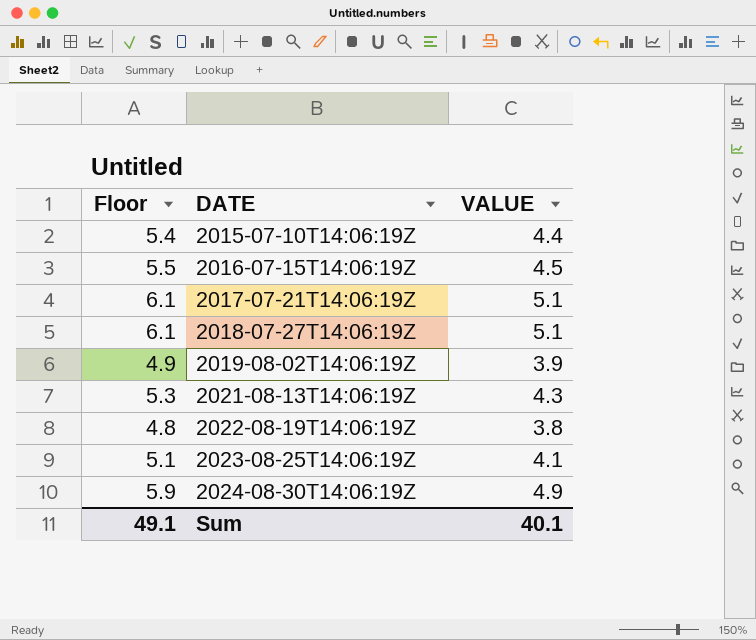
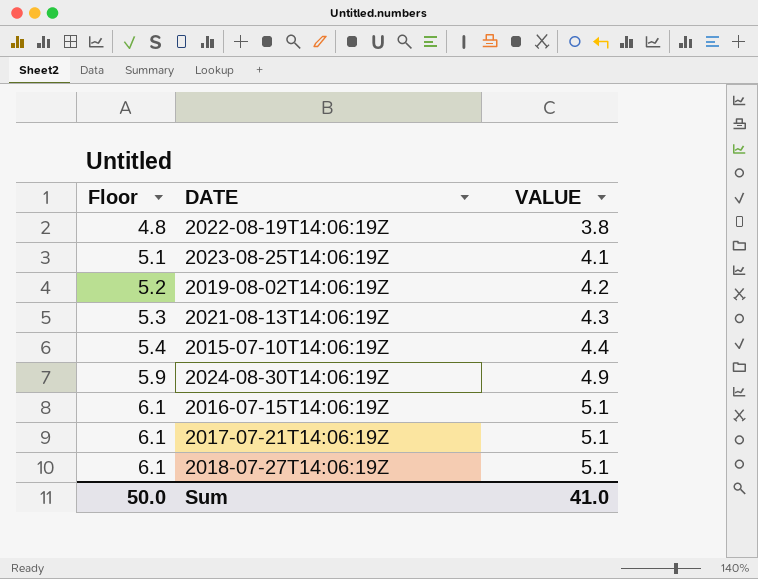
row order: DATE ascending -> Floor ascending
2019-08-02T14:06:19Z | Floor: 4.9 -> 5.2
2019-08-02T14:06:19Z | VALUE: 3.9 -> 4.2
2016-07-15T14:06:19Z | Floor: 5.5 -> 6.1
2016-07-15T14:06:19Z | VALUE: 4.5 -> 5.1
Sum | Floor: 49.1 -> 50.0
Sum | VALUE: 40.1 -> 41.0

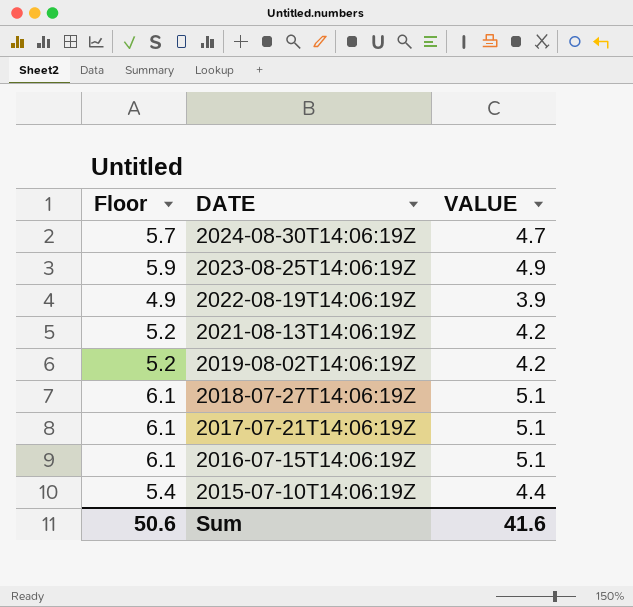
row order: Floor ascending -> DATE descending
2024-08-30T14:06:19Z | Floor: 5.9 -> 5.7
2024-08-30T14:06:19Z | VALUE: 4.9 -> 4.7
2023-08-25T14:06:19Z | Floor: 5.1 -> 5.9
2023-08-25T14:06:19Z | VALUE: 4.1 -> 4.9
2022-08-19T14:06:19Z | Floor: 4.8 -> 4.9
2022-08-19T14:06:19Z | VALUE: 3.8 -> 3.9
2021-08-13T14:06:19Z | Floor: 5.3 -> 5.2
2021-08-13T14:06:19Z | VALUE: 4.3 -> 4.2
Sum | Floor: 50.0 -> 50.6
Sum | VALUE: 41.0 -> 41.6

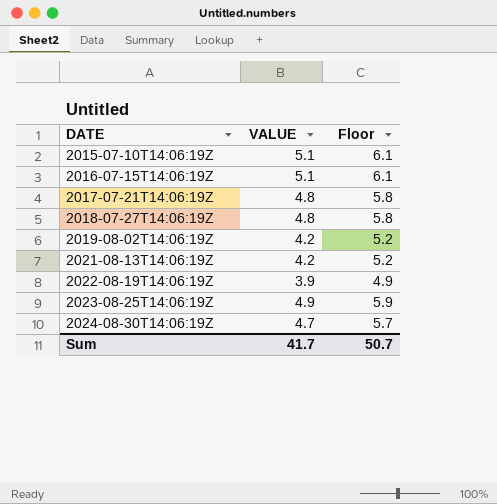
row order: DATE descending -> DATE ascending
column Floor | position: 1 -> 3
2015-07-10T14:06:19Z | VALUE: 4.4 -> 5.1
2015-07-10T14:06:19Z | Floor: 5.4 -> 6.1
2017-07-21T14:06:19Z | VALUE: 5.1 -> 4.8
2017-07-21T14:06:19Z | Floor: 6.1 -> 5.8
2018-07-27T14:06:19Z | VALUE: 5.1 -> 4.8
2018-07-27T14:06:19Z | Floor: 6.1 -> 5.8
Sum | VALUE: 41.6 -> 41.7
Sum | Floor: 50.6 -> 50.7

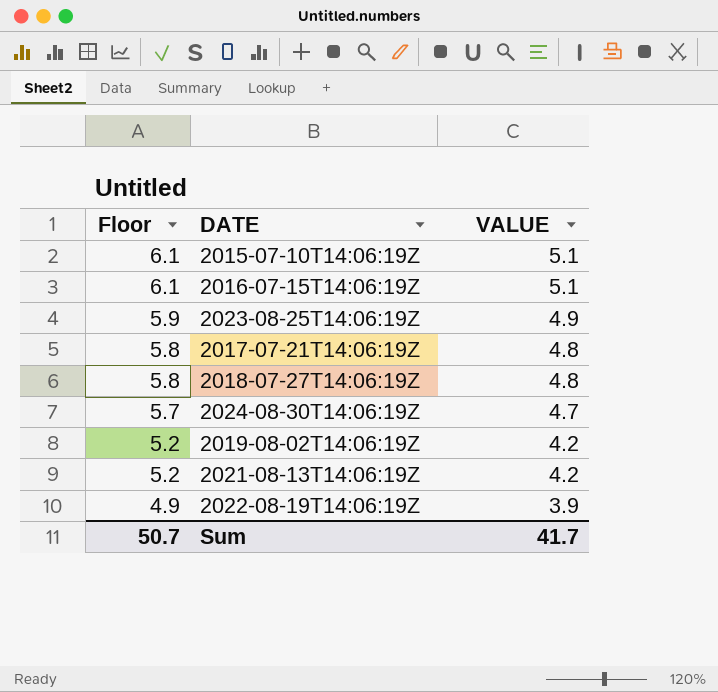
row order: DATE ascending -> Floor descending
column Floor | position: 3 -> 1

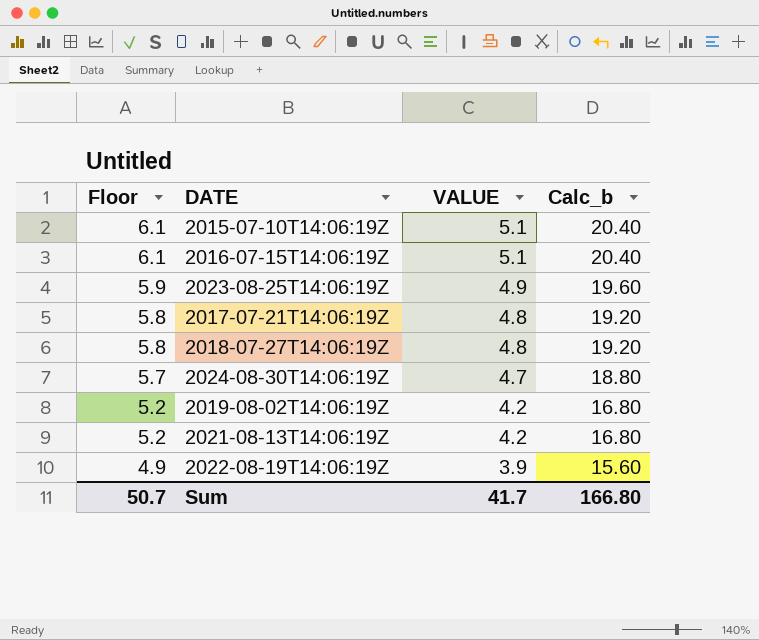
column Calc_b | formula: none -> [VALUE] * 4

